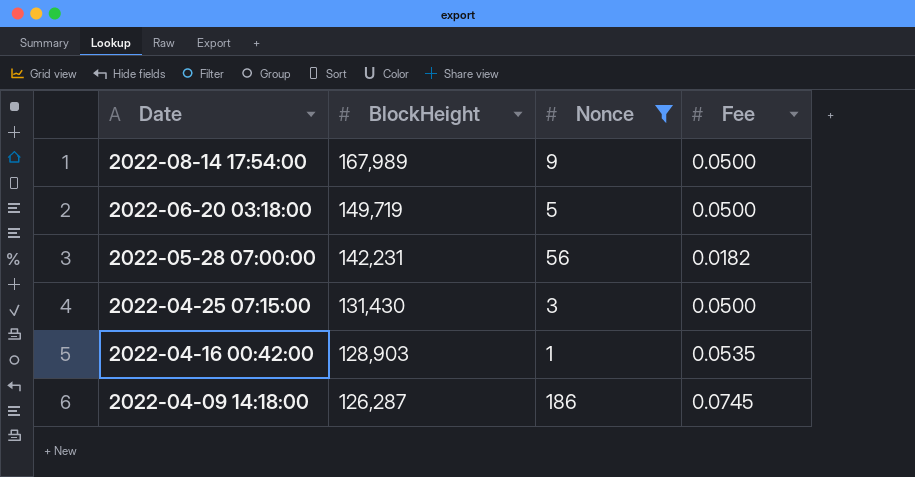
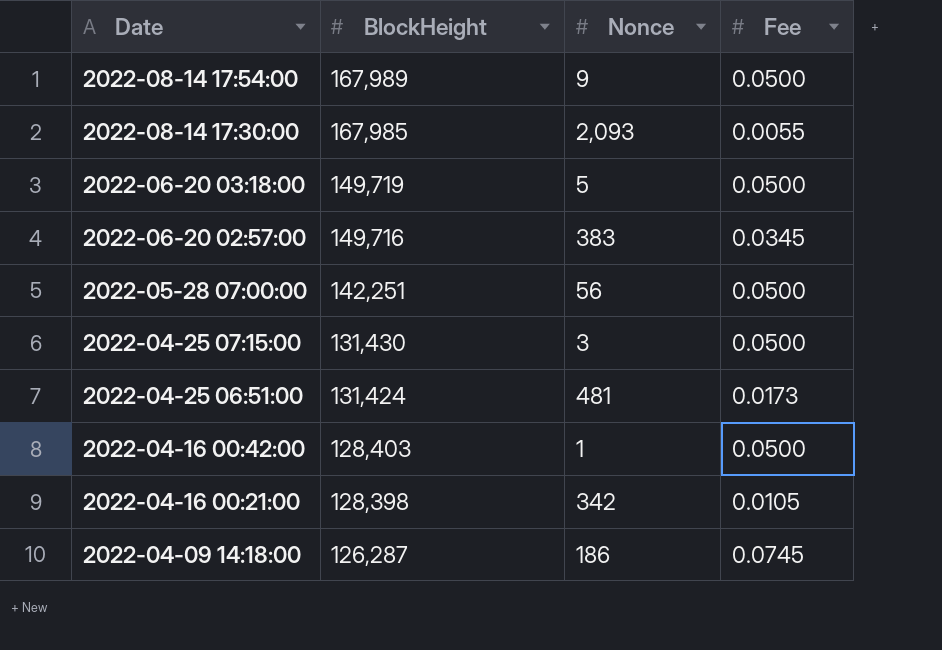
filter: Nonce <= 186 -> none
2022-05-28 07:00:00 | BlockHeight: 142,231 -> 142,251
2022-05-28 07:00:00 | Fee: 0.0182 -> 0.0500
2022-04-16 00:42:00 | BlockHeight: 128,903 -> 128,403
2022-04-16 00:42:00 | Fee: 0.0535 -> 0.0500

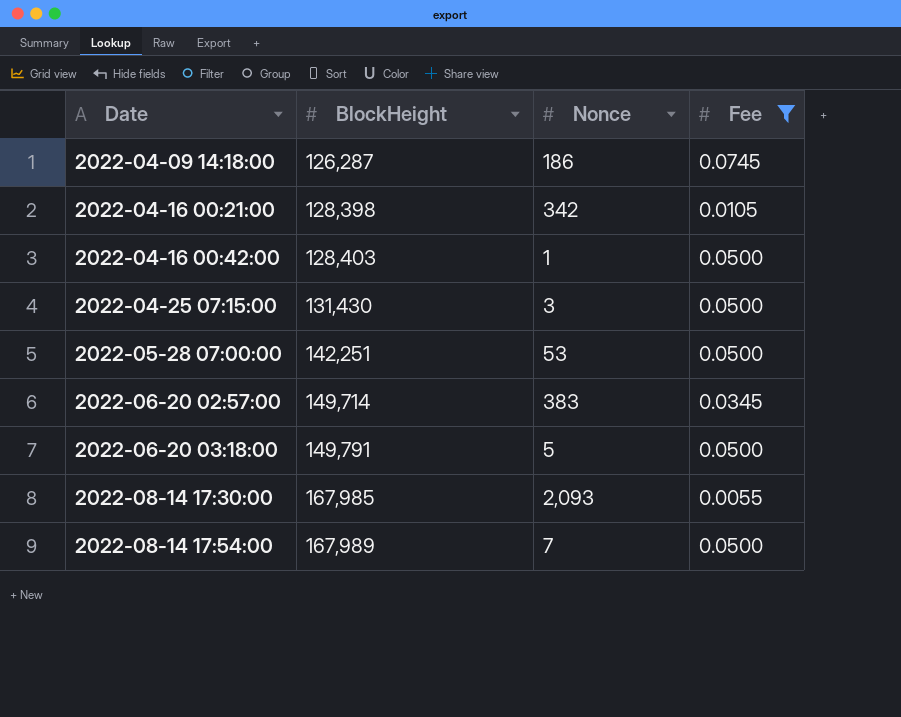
filter: none -> Fee != 0.0173
row order: Date descending -> Date ascending
2022-05-28 07:00:00 | Nonce: 56 -> 53
2022-06-20 02:57:00 | BlockHeight: 149,716 -> 149,714
2022-06-20 03:18:00 | BlockHeight: 149,719 -> 149,791
2022-08-14 17:54:00 | Nonce: 9 -> 7

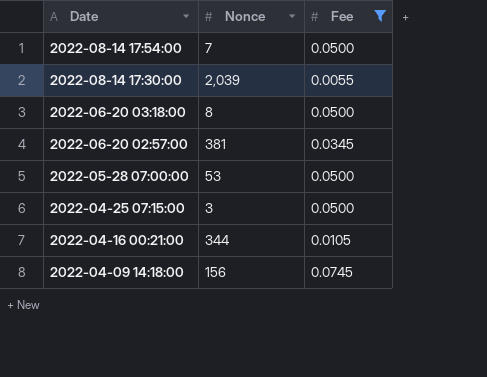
row order: Date ascending -> Date descending
column BlockHeight | position: 2 -> none
row 2022-04-16 00:42:00: 128,403 | 1 | 0.0500 -> none
2022-08-14 17:30:00 | Nonce: 2,093 -> 2,039
2022-06-20 03:18:00 | Nonce: 5 -> 8
2022-06-20 02:57:00 | Nonce: 383 -> 381
2022-04-16 00:21:00 | Nonce: 342 -> 344
2022-04-09 14:18:00 | Nonce: 186 -> 156

